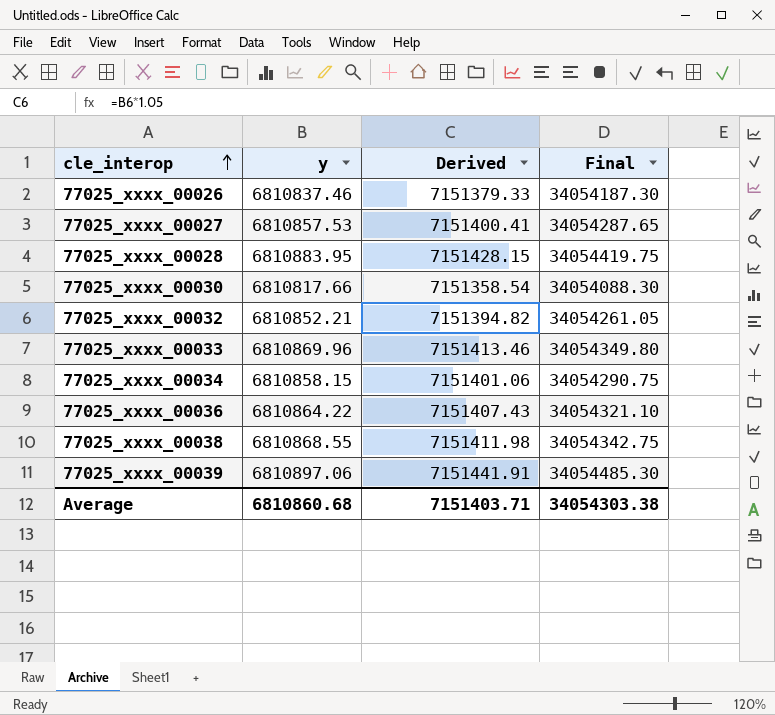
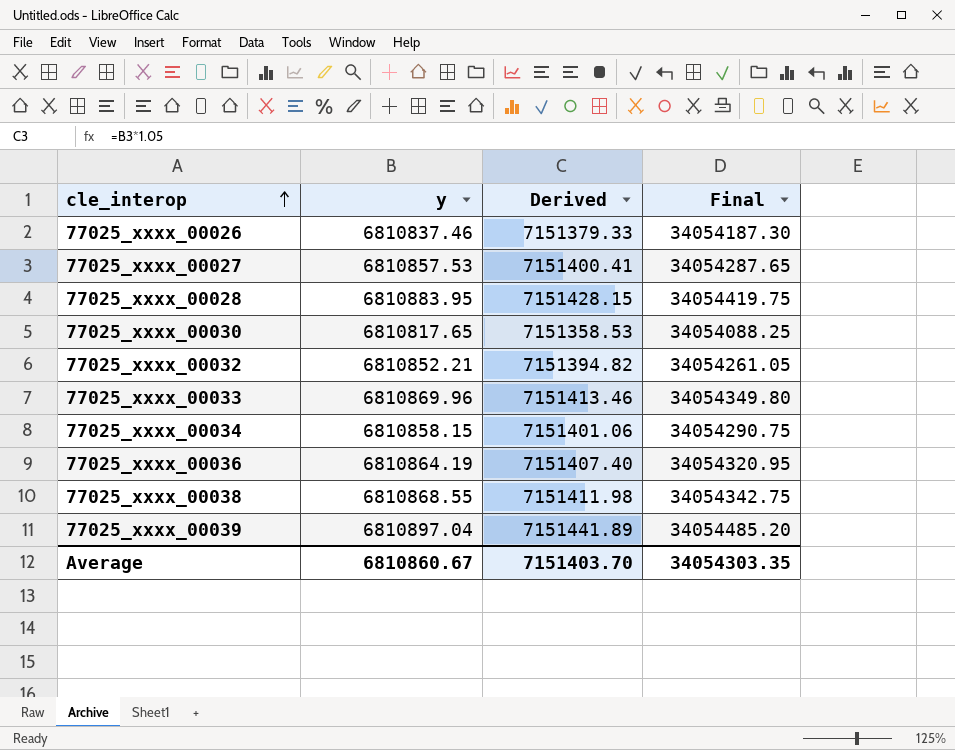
77025_xxxx_00030 | y: 6810817.66 -> 6810817.65
77025_xxxx_00030 | Derived: 7151358.54 -> 7151358.53
77025_xxxx_00030 | Final: 34054088.30 -> 34054088.25
77025_xxxx_00036 | y: 6810864.22 -> 6810864.19
77025_xxxx_00036 | Derived: 7151407.43 -> 7151407.40
77025_xxxx_00036 | Final: 34054321.10 -> 34054320.95
77025_xxxx_00039 | y: 6810897.06 -> 6810897.04
77025_xxxx_00039 | Derived: 7151441.91 -> 7151441.89
77025_xxxx_00039 | Final: 34054485.30 -> 34054485.20
Average | y: 6810860.68 -> 6810860.67
Average | Derived: 7151403.71 -> 7151403.70
Average | Final: 34054303.38 -> 34054303.35

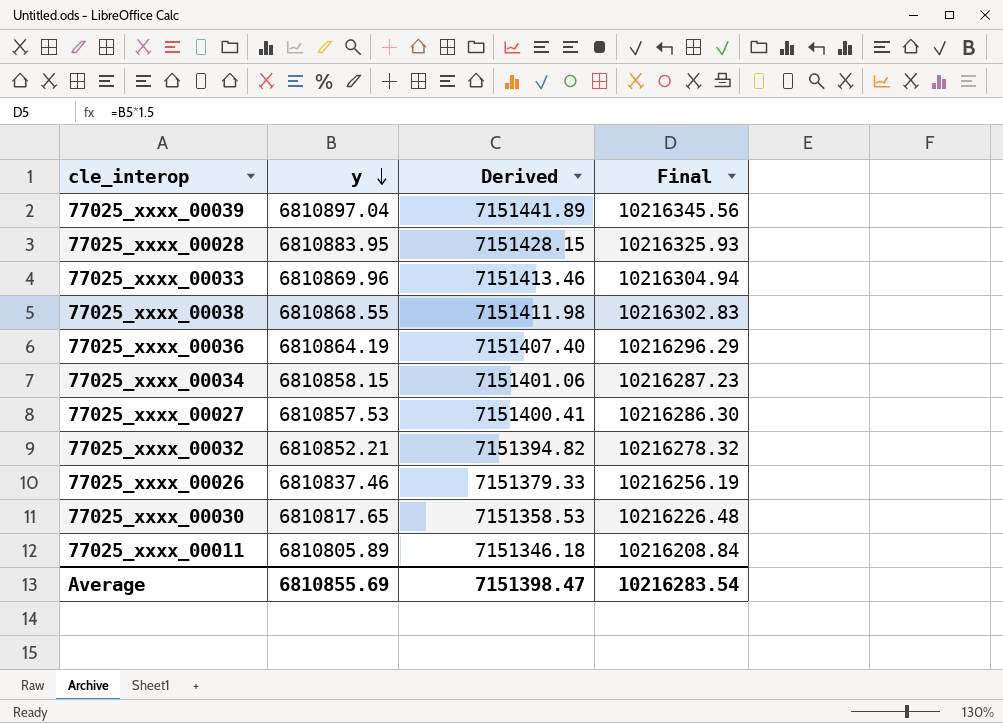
row order: cle_interop ascending -> y descending
column Final | formula: [y] * 5 -> [y] * 1.5
row 77025_xxxx_00011: none -> 6810805.89 | 7151346.18 | 10216208.84
Average | y: 6810860.67 -> 6810855.69
Average | Derived: 7151403.70 -> 7151398.47
Average | Final: 34054303.35 -> 10216283.54

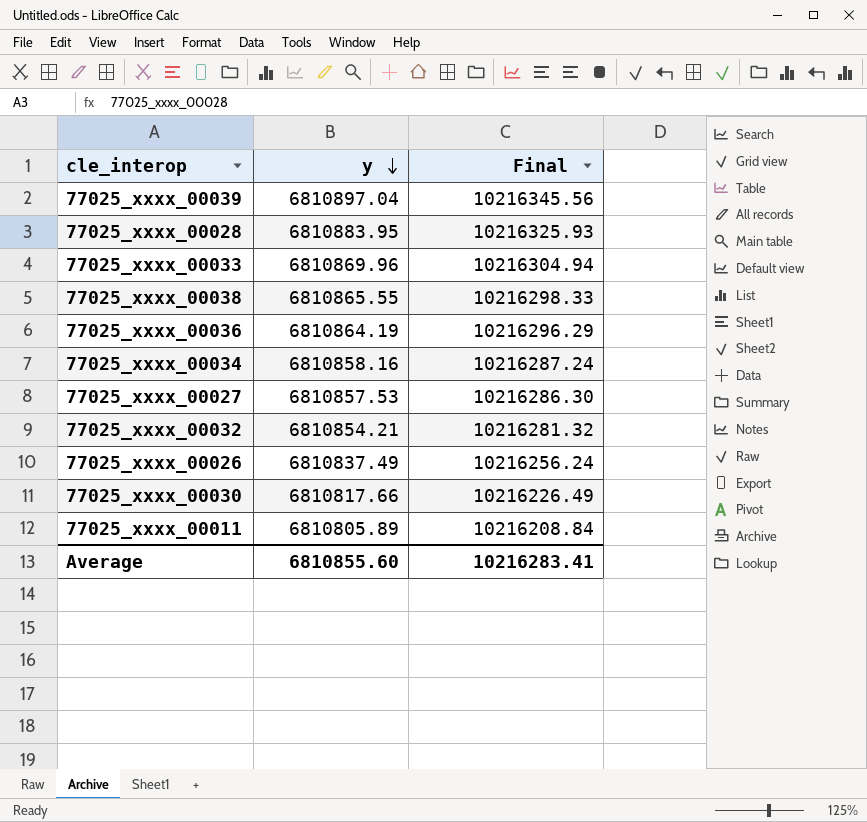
column Derived | formula: [y] * 1.05 -> none
77025_xxxx_00038 | y: 6810868.55 -> 6810865.55
77025_xxxx_00038 | Final: 10216302.83 -> 10216298.33
77025_xxxx_00034 | y: 6810858.15 -> 6810858.16
77025_xxxx_00034 | Final: 10216287.23 -> 10216287.24
77025_xxxx_00032 | y: 6810852.21 -> 6810854.21
77025_xxxx_00032 | Final: 10216278.32 -> 10216281.32
77025_xxxx_00026 | y: 6810837.46 -> 6810837.49
77025_xxxx_00026 | Final: 10216256.19 -> 10216256.24
77025_xxxx_00030 | y: 6810817.65 -> 6810817.66
77025_xxxx_00030 | Final: 10216226.48 -> 10216226.49
Average | y: 6810855.69 -> 6810855.60
Average | Final: 10216283.54 -> 10216283.41

